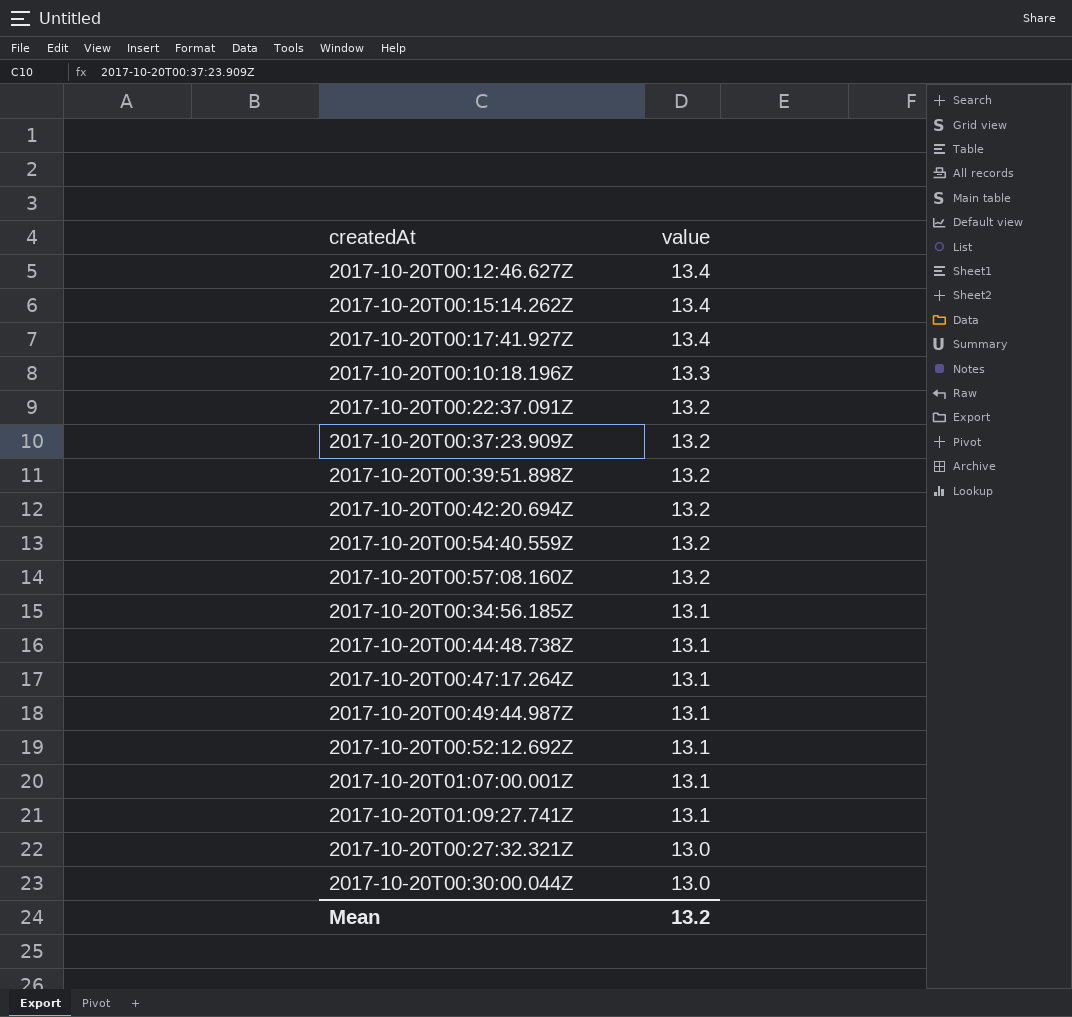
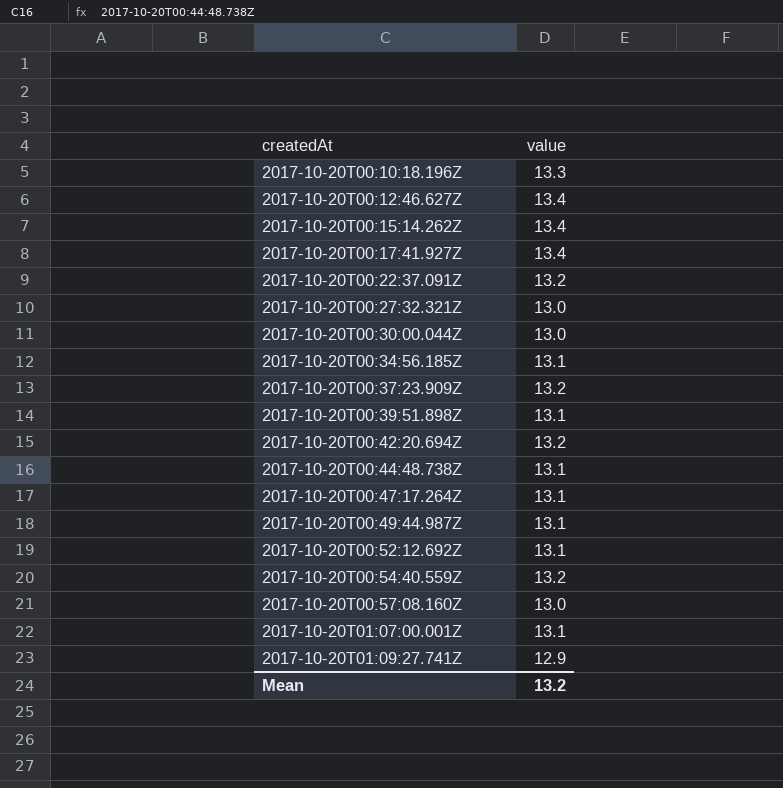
row order: value descending -> createdAt ascending
2017-10-20T00:39:51.898Z | value: 13.2 -> 13.1
2017-10-20T00:57:08.160Z | value: 13.2 -> 13.0
2017-10-20T01:09:27.741Z | value: 13.1 -> 12.9

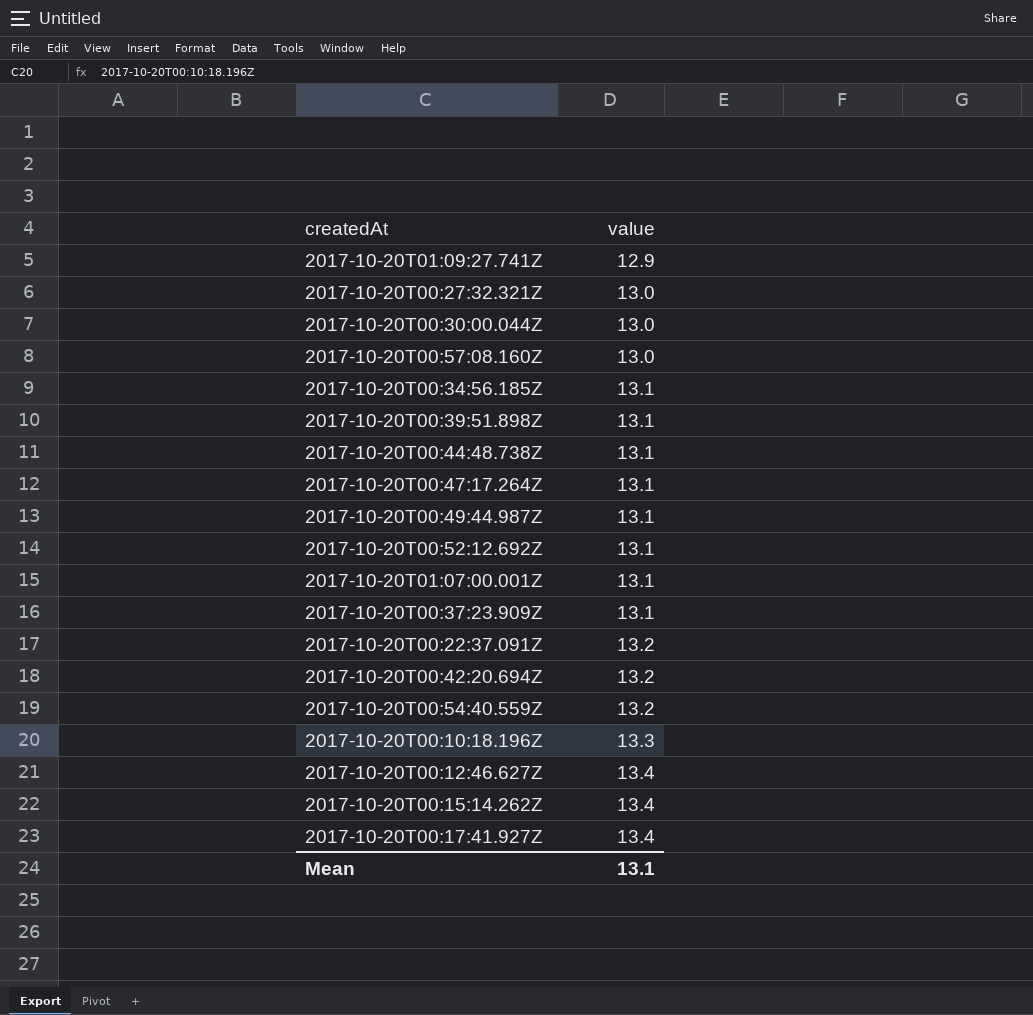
row order: createdAt ascending -> value ascending
2017-10-20T00:37:23.909Z | value: 13.2 -> 13.1
Mean | value: 13.2 -> 13.1

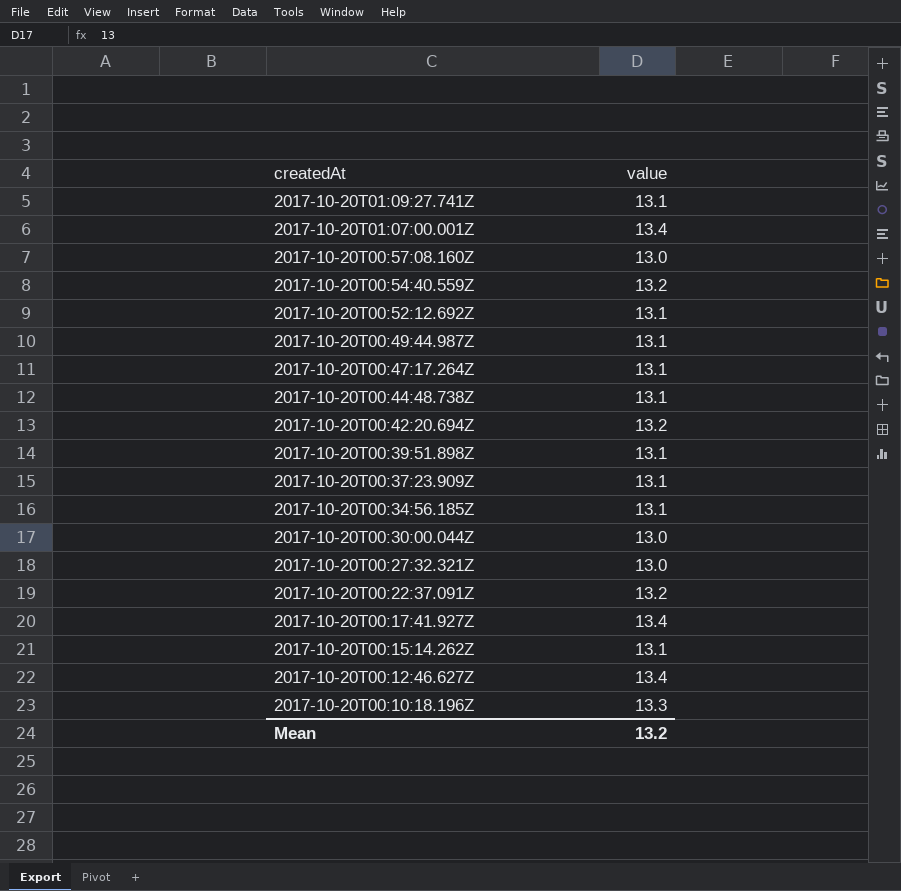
row order: value ascending -> createdAt descending
2017-10-20T01:09:27.741Z | value: 12.9 -> 13.1
2017-10-20T01:07:00.001Z | value: 13.1 -> 13.4
2017-10-20T00:15:14.262Z | value: 13.4 -> 13.1
Mean | value: 13.1 -> 13.2

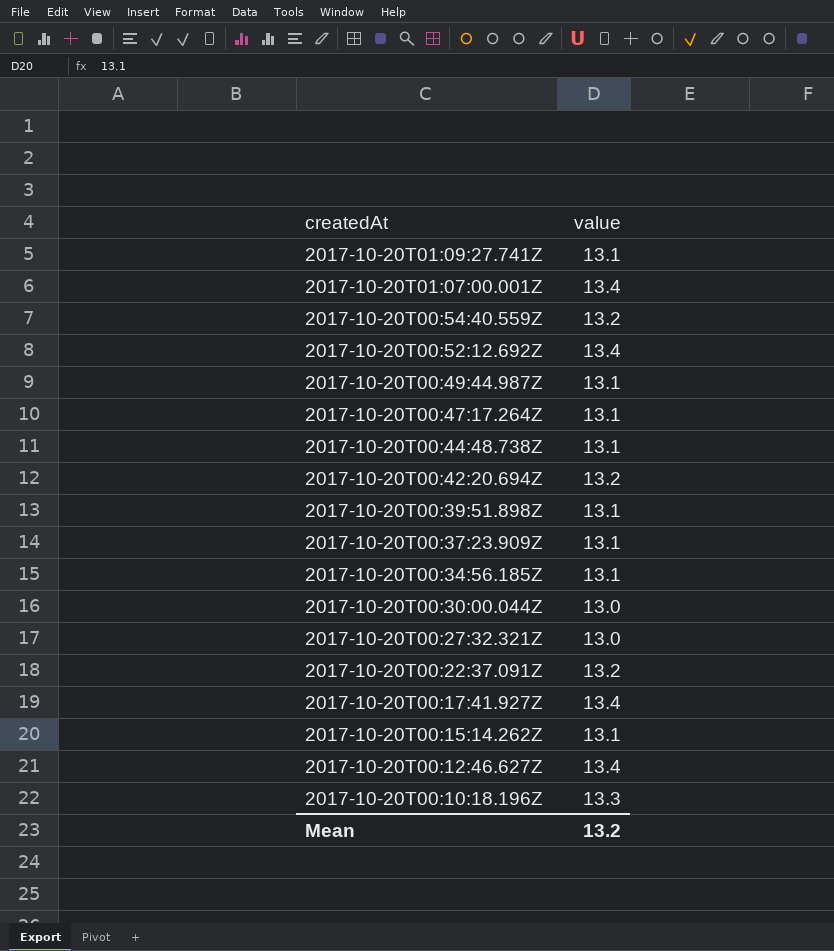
row 2017-10-20T00:57:08.160Z: 13.0 -> none
2017-10-20T00:52:12.692Z | value: 13.1 -> 13.4

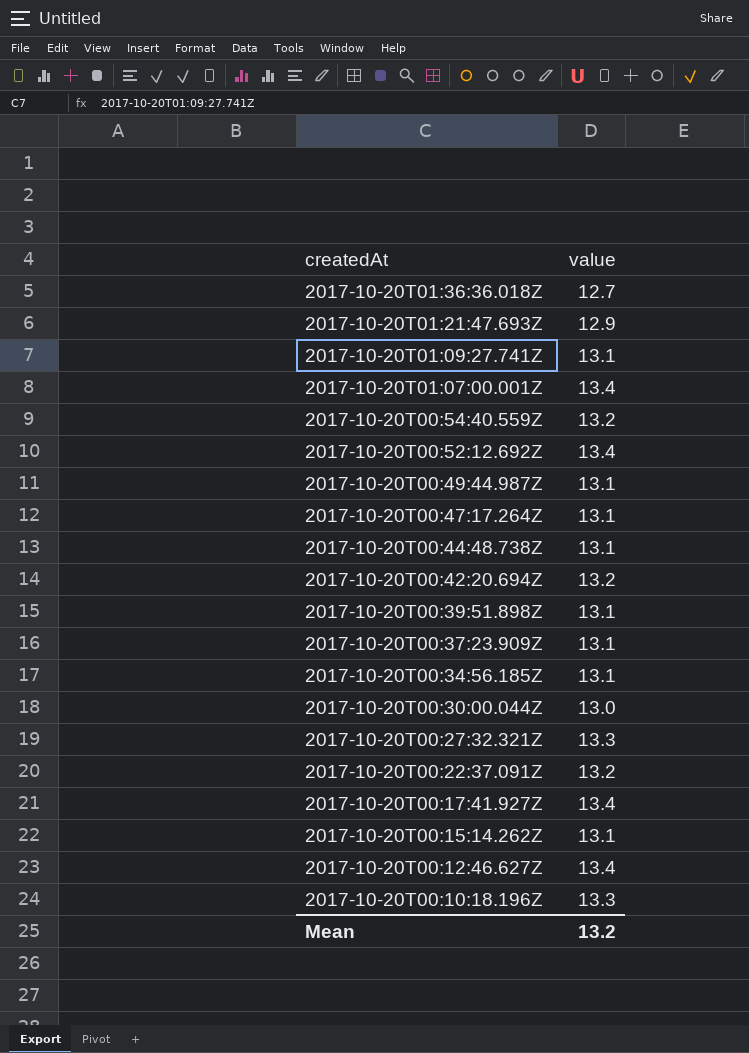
row 2017-10-20T01:36:36.018Z: none -> 12.7
row 2017-10-20T01:21:47.693Z: none -> 12.9
2017-10-20T00:27:32.321Z | value: 13.0 -> 13.3

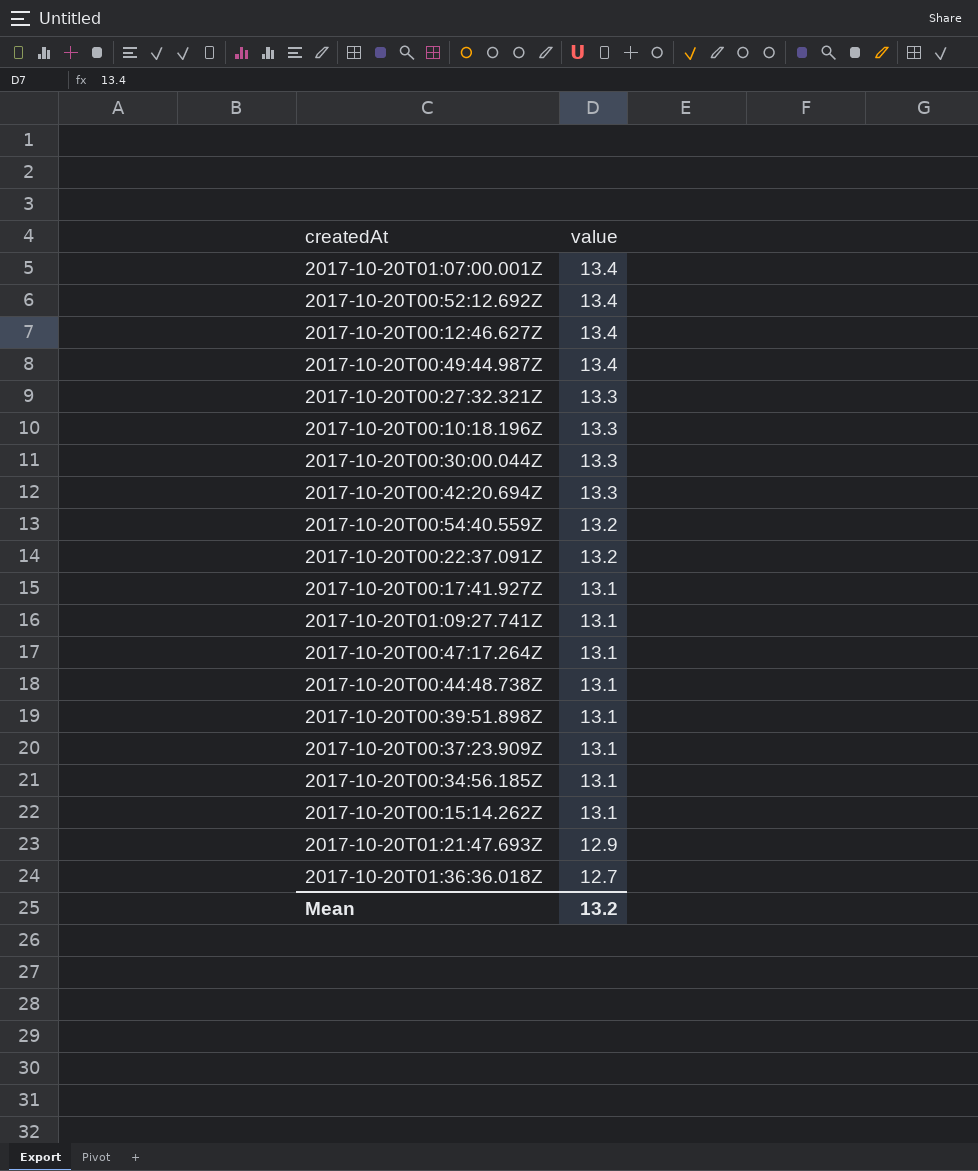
row order: createdAt descending -> value descending
2017-10-20T00:49:44.987Z | value: 13.1 -> 13.4
2017-10-20T00:30:00.044Z | value: 13.0 -> 13.3
2017-10-20T00:42:20.694Z | value: 13.2 -> 13.3
2017-10-20T00:17:41.927Z | value: 13.4 -> 13.1

